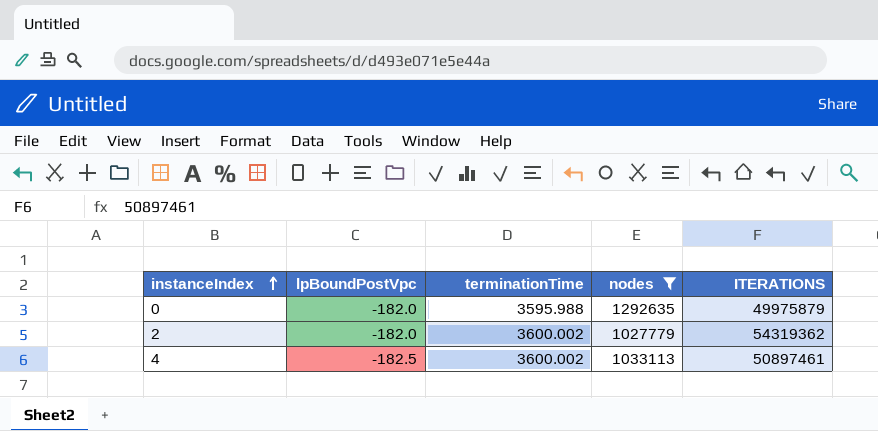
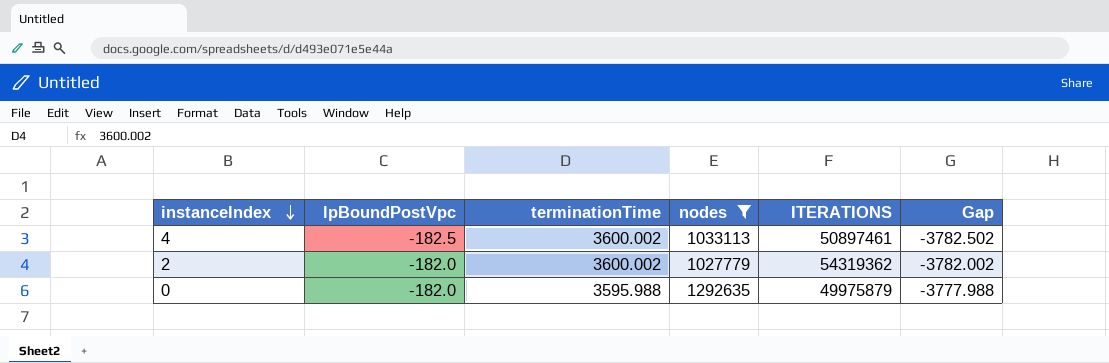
row order: instanceIndex ascending -> instanceIndex descending
column Gap | formula: none -> [lpBoundPostVpc] - [terminationTime]

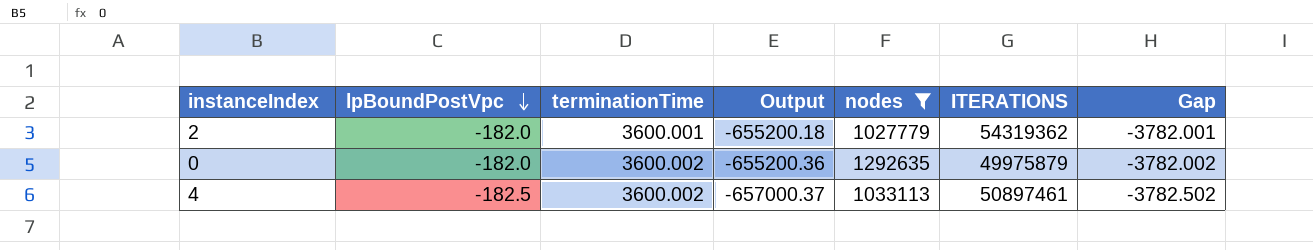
row order: instanceIndex descending -> lpBoundPostVpc descending
column Output | formula: none -> [lpBoundPostVpc] * [terminationTime]
2 | terminationTime: 3600.002 -> 3600.001
2 | Gap: -3782.002 -> -3782.001
0 | terminationTime: 3595.988 -> 3600.002
0 | Gap: -3777.988 -> -3782.002

